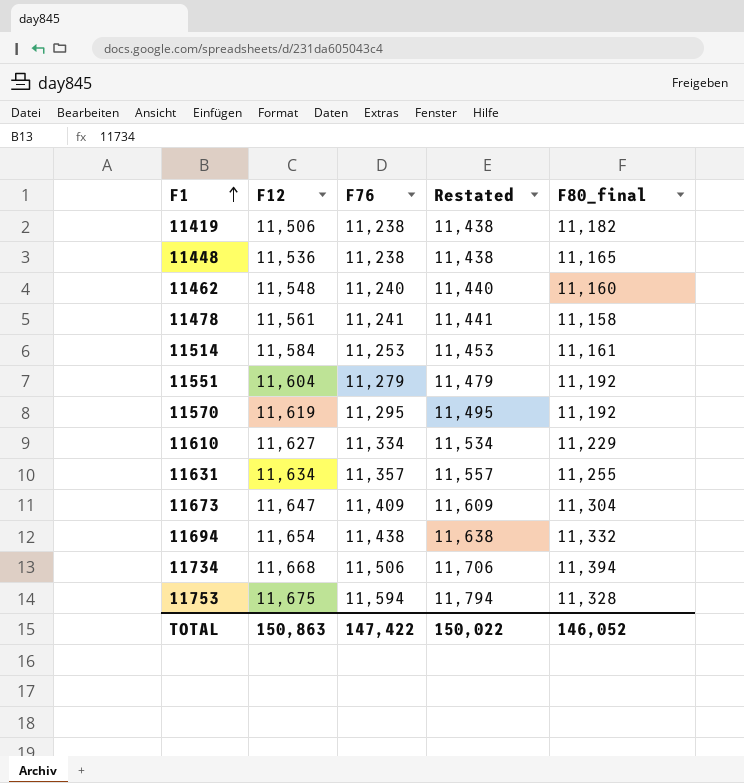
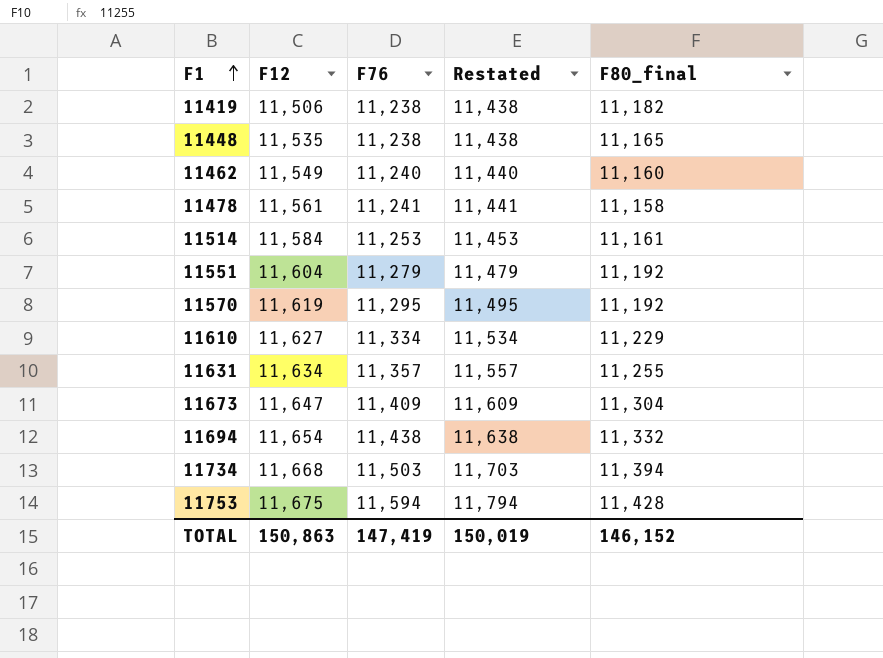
11448 | F12: 11,536 -> 11,535
11462 | F12: 11,548 -> 11,549
11734 | F76: 11,506 -> 11,503
11734 | Restated: 11,706 -> 11,703
11753 | F80_final: 11,328 -> 11,428
TOTAL | F76: 147,422 -> 147,419
TOTAL | Restated: 150,022 -> 150,019
TOTAL | F80_final: 146,052 -> 146,152

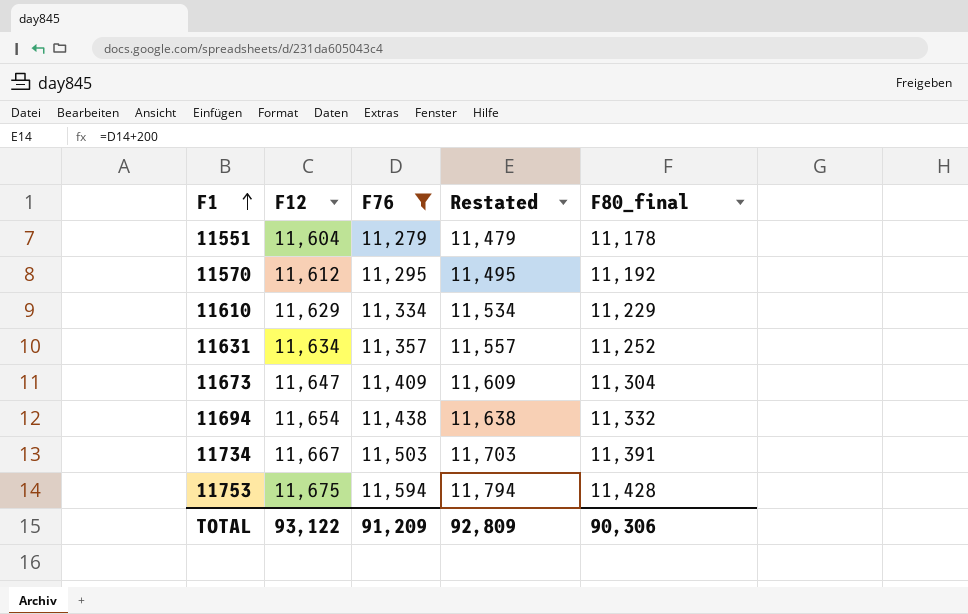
filter: none -> F76 >= 11,279
11551 | F80_final: 11,192 -> 11,178
11570 | F12: 11,619 -> 11,612
11610 | F12: 11,627 -> 11,629
11631 | F80_final: 11,255 -> 11,252
11734 | F12: 11,668 -> 11,667
11734 | F80_final: 11,394 -> 11,391
TOTAL | F12: 150,863 -> 93,122
TOTAL | F76: 147,419 -> 91,209
TOTAL | Restated: 150,019 -> 92,809
TOTAL | F80_final: 146,152 -> 90,306

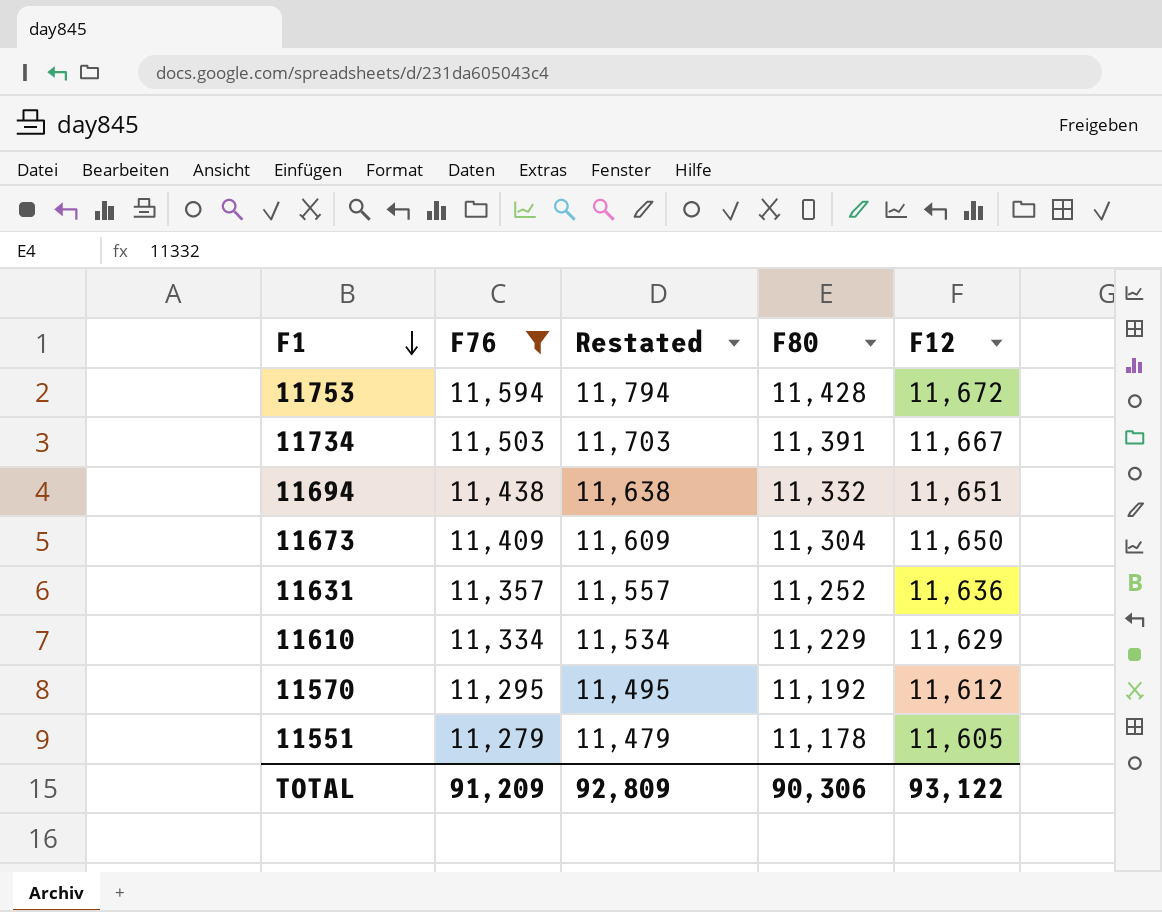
row order: F1 ascending -> F1 descending
column name: F80_final -> F80
column F12 | position: 2 -> 5
11753 | F12: 11,675 -> 11,672
11694 | F12: 11,654 -> 11,651
11673 | F12: 11,647 -> 11,650
11631 | F12: 11,634 -> 11,636
11551 | F12: 11,604 -> 11,605

